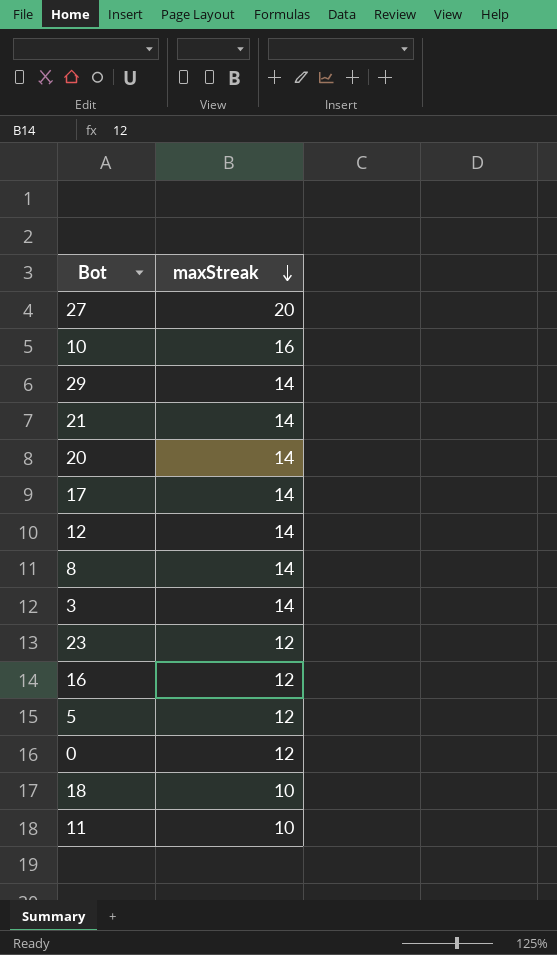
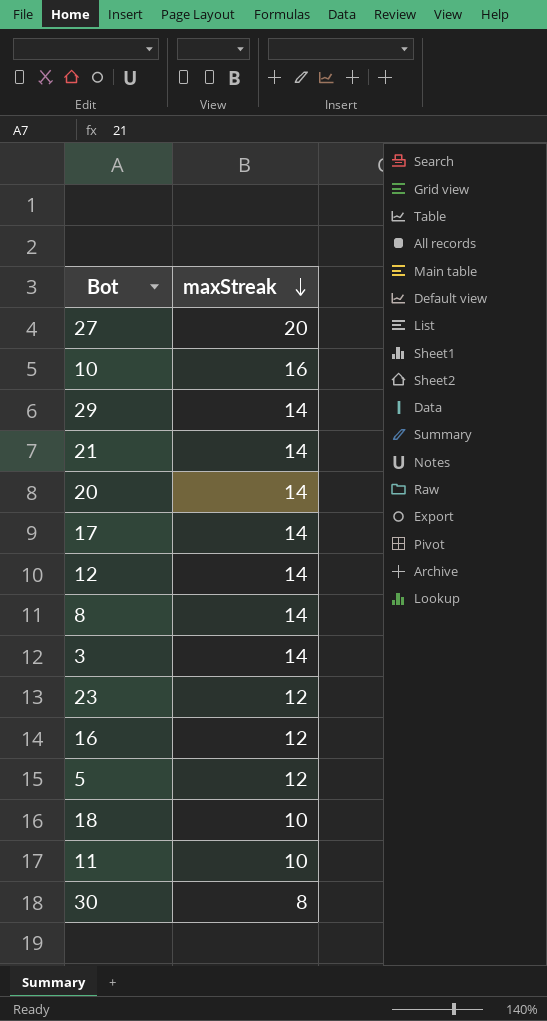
row 0: 12 -> none
row 30: none -> 8

